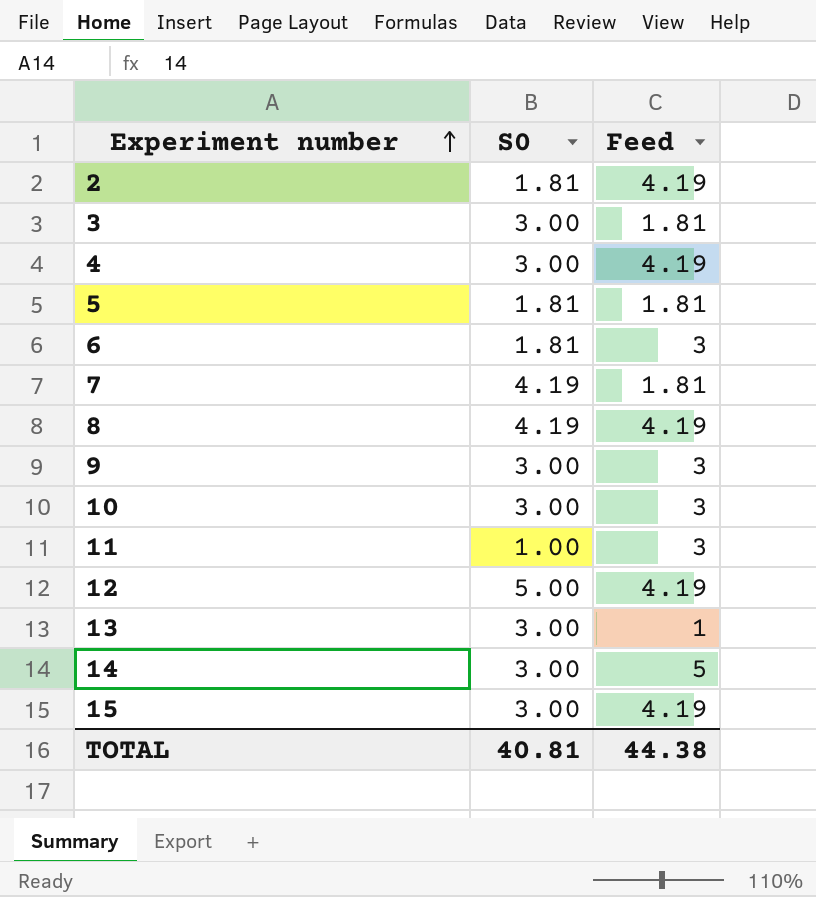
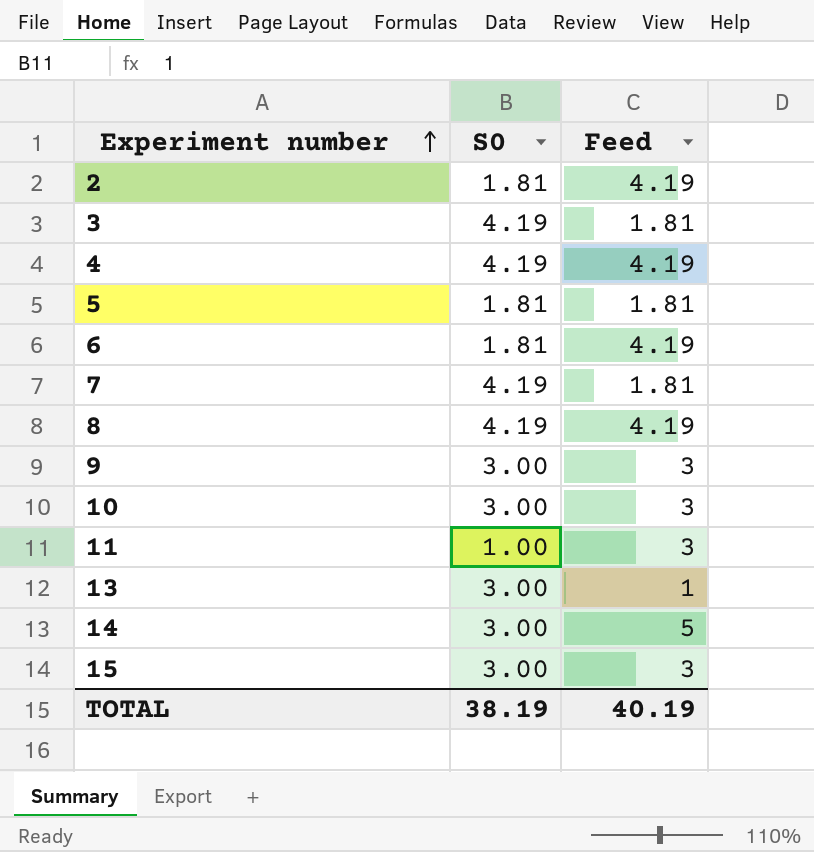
row 12: 5.00 | 4.19 -> none
3 | S0: 3.00 -> 4.19
4 | S0: 3.00 -> 4.19
6 | Feed: 3 -> 4.19
15 | Feed: 4.19 -> 3
TOTAL | S0: 40.81 -> 38.19
TOTAL | Feed: 44.38 -> 40.19

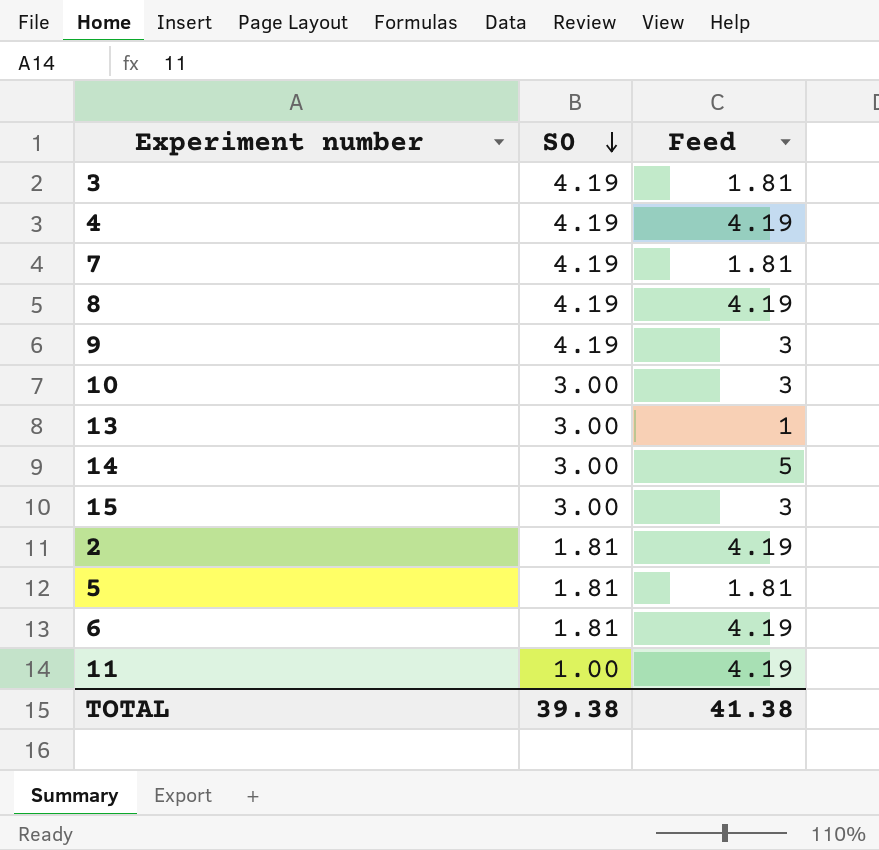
row order: Experiment number ascending -> S0 descending
9 | S0: 3.00 -> 4.19
11 | Feed: 3 -> 4.19
TOTAL | S0: 38.19 -> 39.38
TOTAL | Feed: 40.19 -> 41.38

